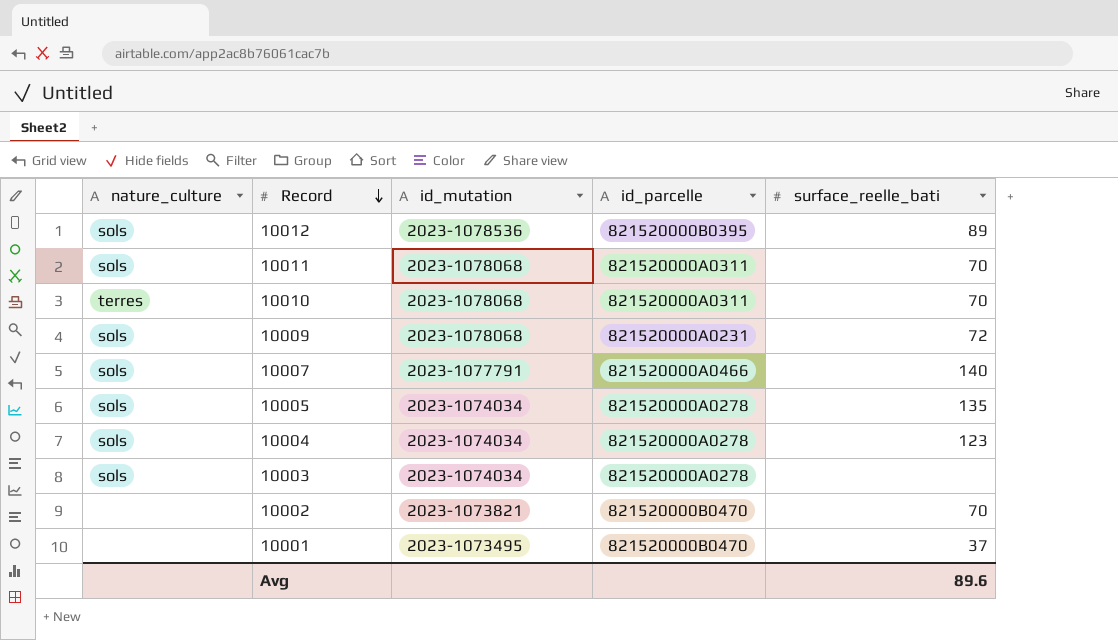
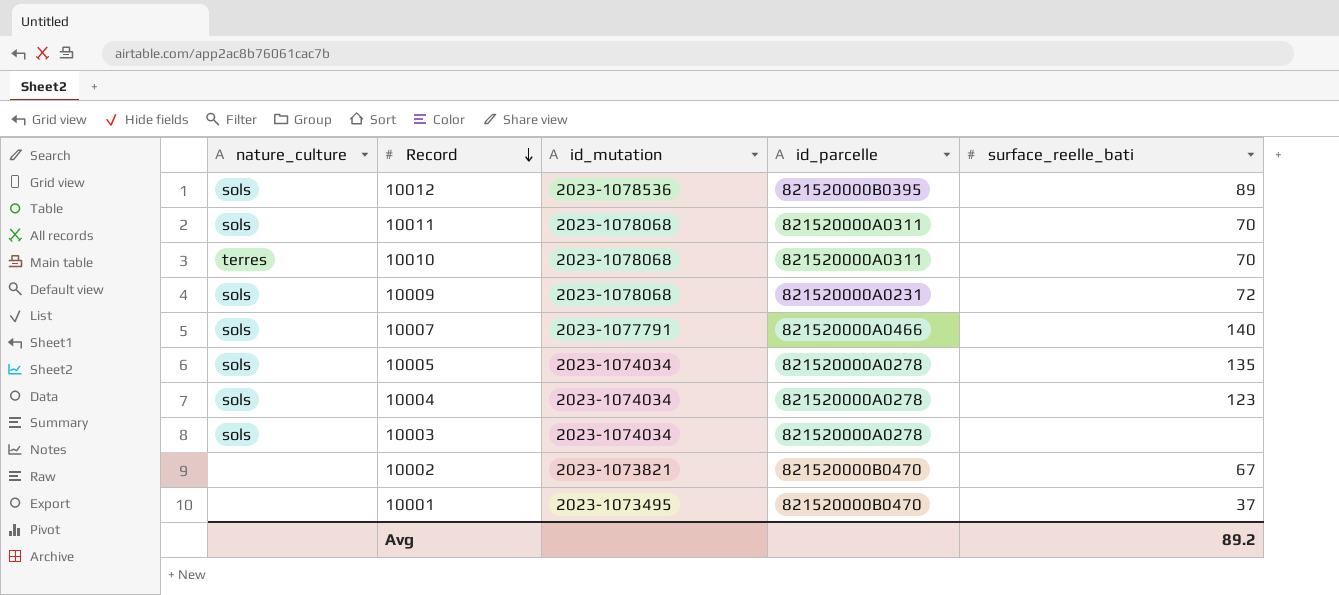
10002 | surface_reelle_bati: 70 -> 67
Avg | surface_reelle_bati: 89.6 -> 89.2

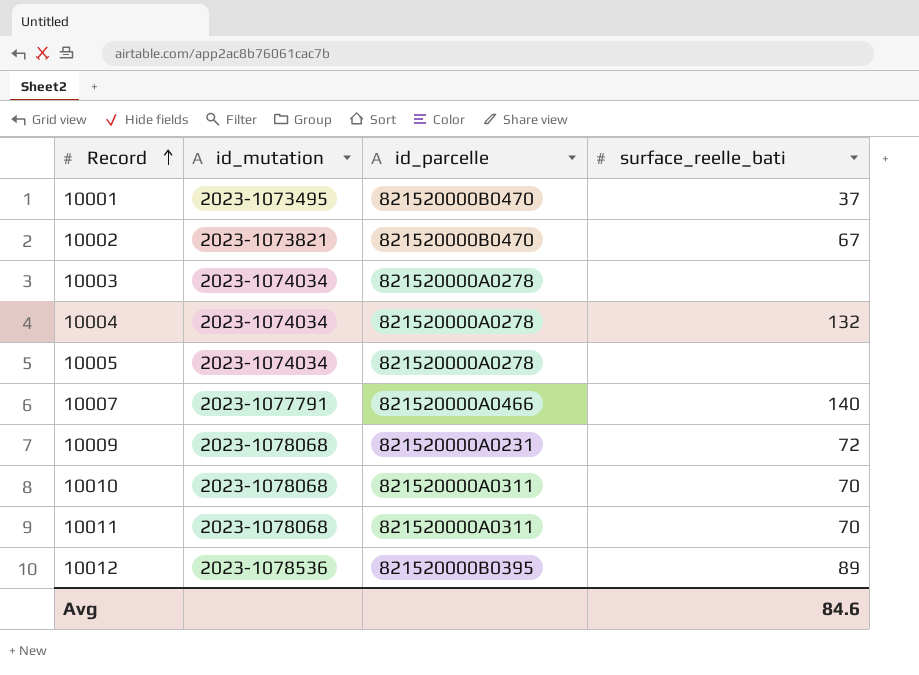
row order: Record descending -> Record ascending
column nature_culture | position: 1 -> none
10004 | surface_reelle_bati: 123 -> 132
10005 | surface_reelle_bati: 135 -> none
Avg | surface_reelle_bati: 89.2 -> 84.6

